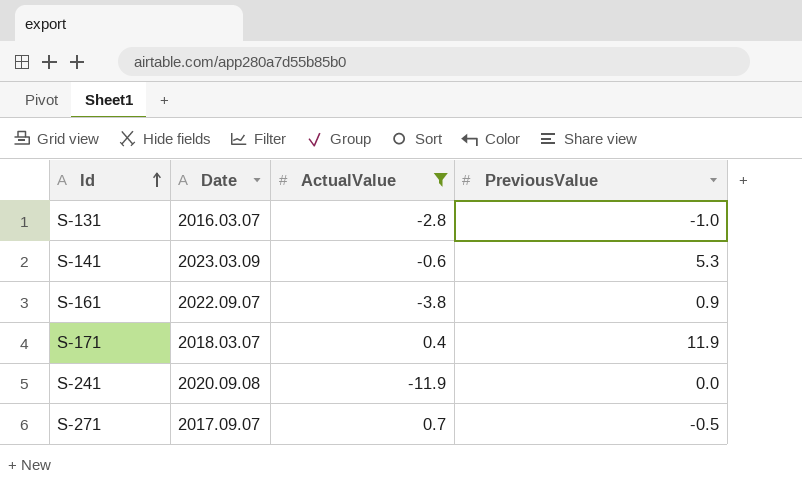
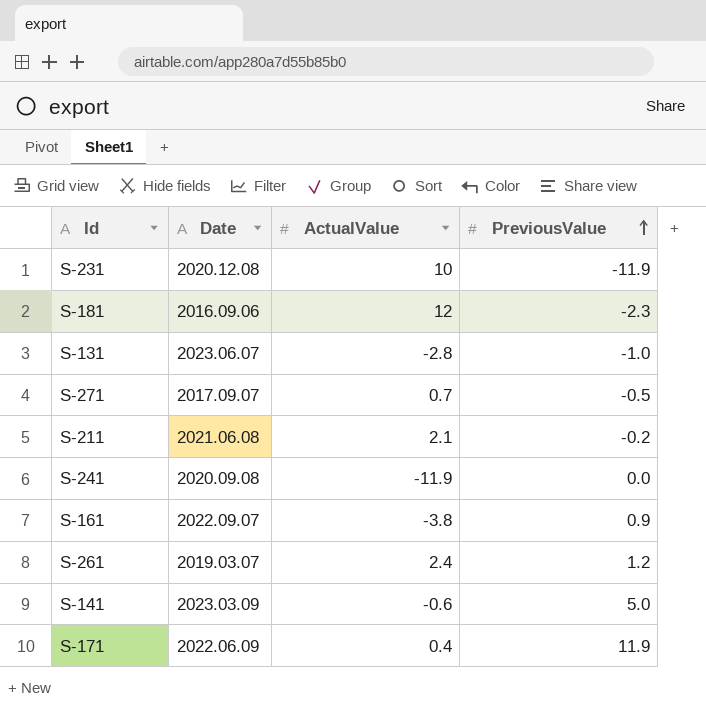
filter: ActualValue <= 0.7 -> none
row order: Id ascending -> PreviousValue ascending
S-131 | Date: 2016.03.07 -> 2023.06.07
S-141 | PreviousValue: 5.3 -> 5.0
S-171 | Date: 2018.03.07 -> 2022.06.09

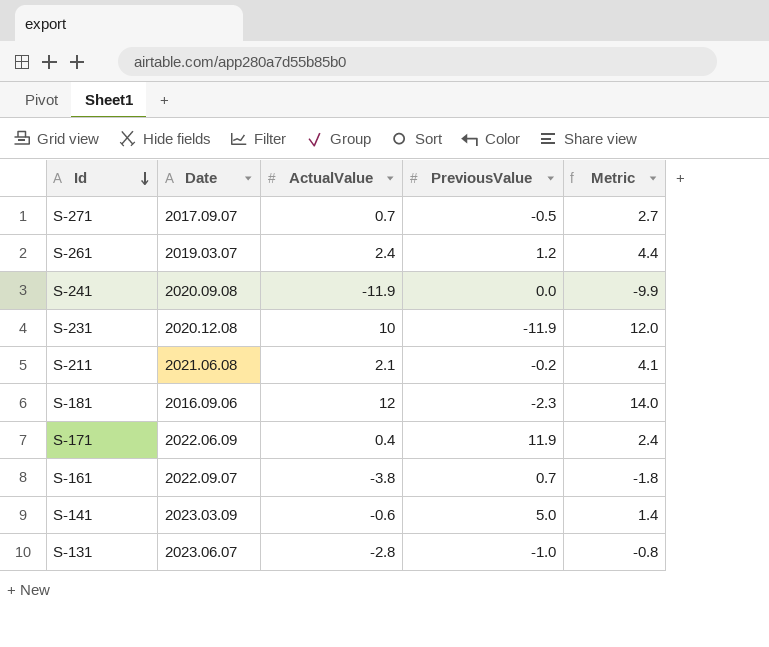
row order: PreviousValue ascending -> Id descending
column Metric | formula: none -> [ActualValue] + 2
S-161 | PreviousValue: 0.9 -> 0.7

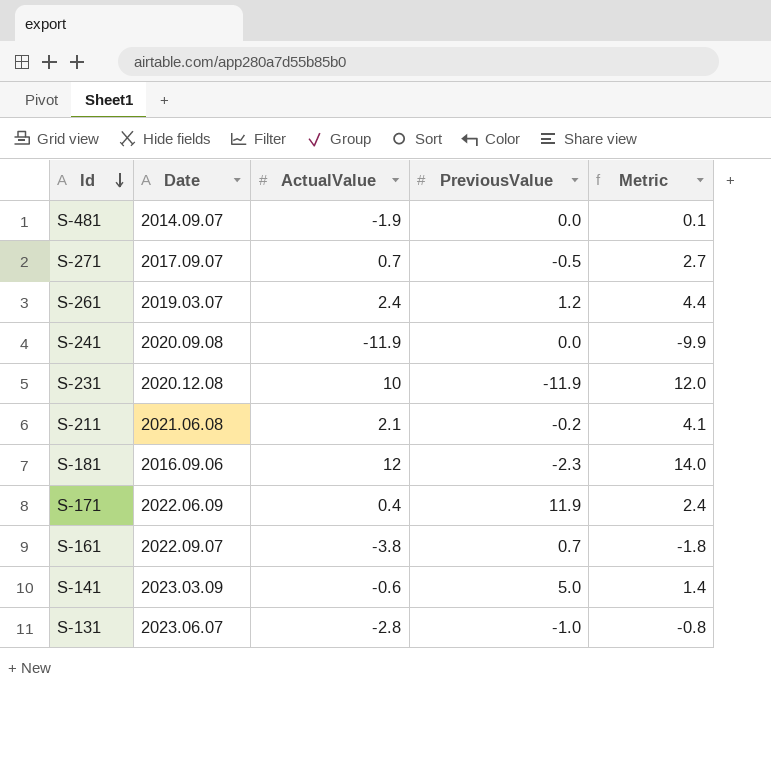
row S-481: none -> 2014.09.07 | -1.9 | 0.0 | 0.1

